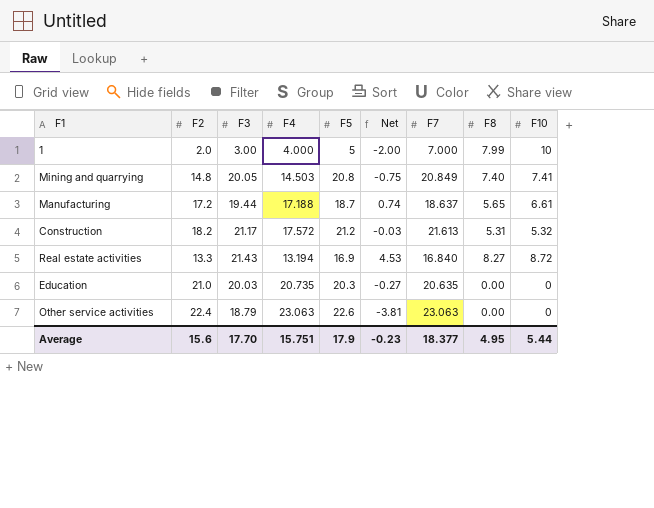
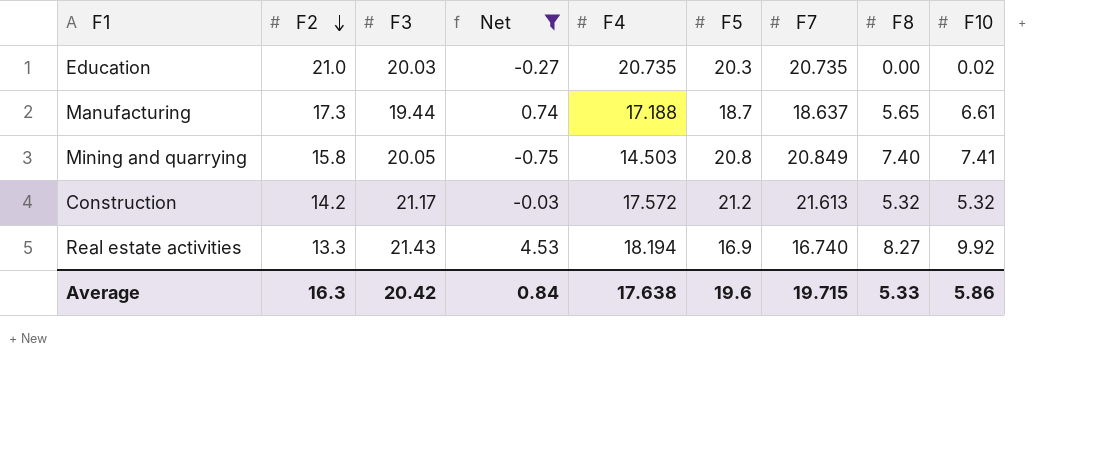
filter: none -> Net >= -0.75
row order: none -> F2 descending
column Net | position: 6 -> 4
Education | F7: 20.635 -> 20.735
Education | F10: 0 -> 0.02
Manufacturing | F2: 17.2 -> 17.3
Mining and quarrying | F2: 14.8 -> 15.8
Construction | F2: 18.2 -> 14.2
Construction | F8: 5.31 -> 5.32
Real estate activities | F4: 13.194 -> 18.194
Real estate activities | F7: 16.840 -> 16.740
Real estate activities | F10: 8.72 -> 9.92
Average | F2: 15.6 -> 16.3
Average | F3: 17.70 -> 20.42
Average | Net: -0.23 -> 0.84
Average | F4: 15.751 -> 17.638
Average | F5: 17.9 -> 19.6
Average | F7: 18.377 -> 19.715
Average | F8: 4.95 -> 5.33
Average | F10: 5.44 -> 5.86

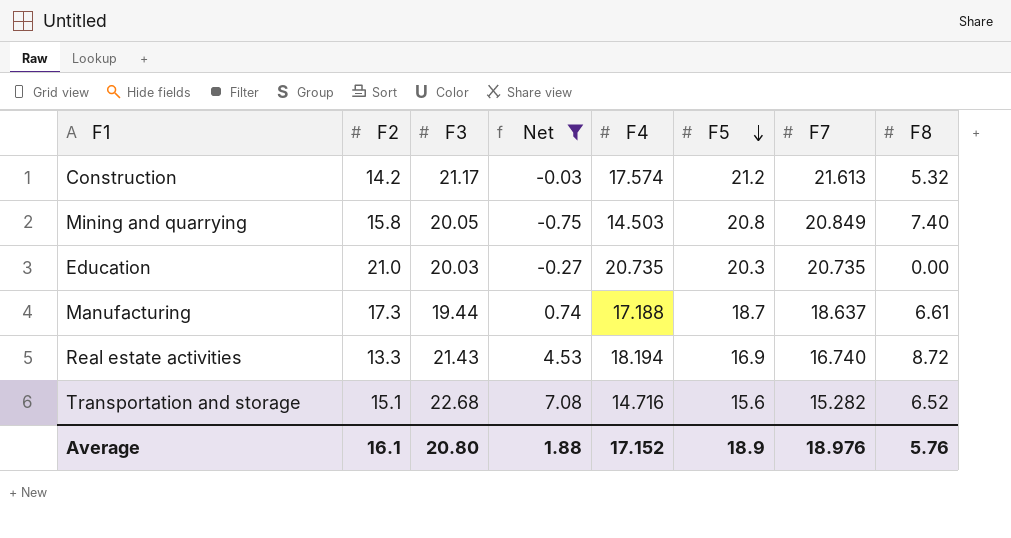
row order: F2 descending -> F5 descending
column F10 | position: 9 -> none
Construction | F4: 17.572 -> 17.574
Manufacturing | F8: 5.65 -> 6.61
Real estate activities | F8: 8.27 -> 8.72
row Transportation and storage: none -> 15.1 | 22.68 | 7.08 | 14.716 | 15.6 | 15.282 | 6.52
Average | F2: 16.3 -> 16.1
Average | F3: 20.42 -> 20.80
Average | Net: 0.84 -> 1.88
Average | F4: 17.638 -> 17.152
Average | F5: 19.6 -> 18.9
Average | F7: 19.715 -> 18.976
Average | F8: 5.33 -> 5.76

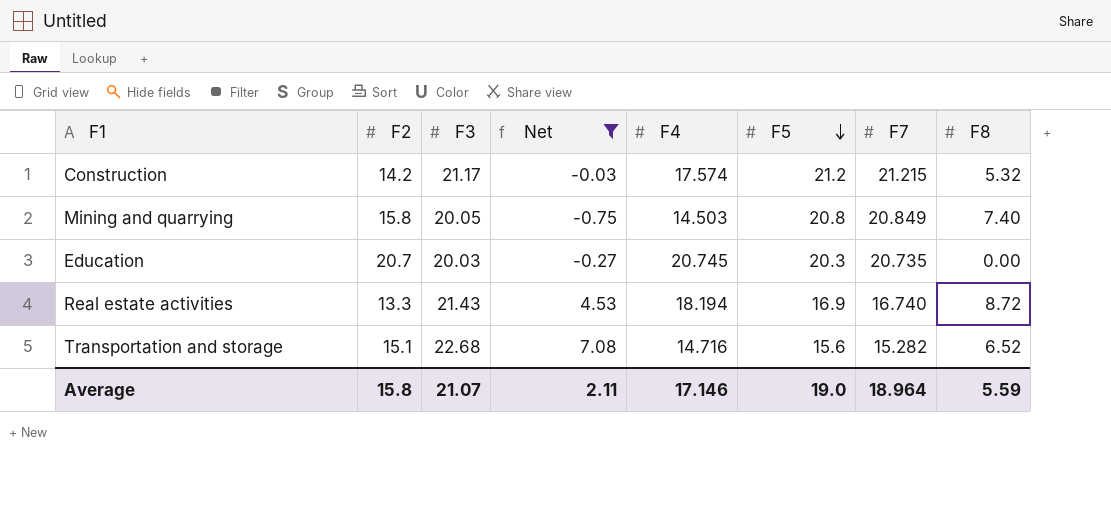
row Manufacturing: 17.3 | 19.44 | 0.74 | 17.188 | 18.7 | 18.637 | 6.61 -> none
Construction | F7: 21.613 -> 21.215
Education | F2: 21.0 -> 20.7
Education | F4: 20.735 -> 20.745
Average | F2: 16.1 -> 15.8
Average | F3: 20.80 -> 21.07
Average | Net: 1.88 -> 2.11
Average | F4: 17.152 -> 17.146
Average | F5: 18.9 -> 19.0
Average | F7: 18.976 -> 18.964
Average | F8: 5.76 -> 5.59

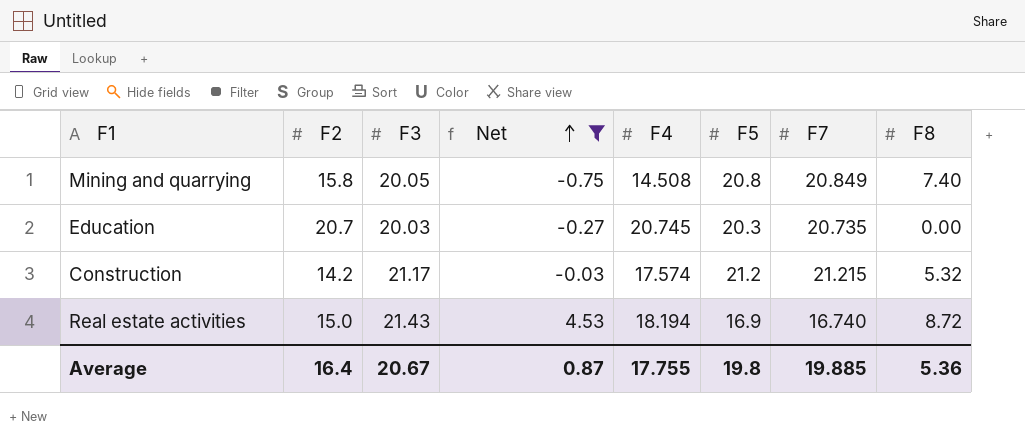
row order: F5 descending -> Net ascending
row Transportation and storage: 15.1 | 22.68 | 7.08 | 14.716 | 15.6 | 15.282 | 6.52 -> none
Mining and quarrying | F4: 14.503 -> 14.508
Real estate activities | F2: 13.3 -> 15.0
Average | F2: 15.8 -> 16.4
Average | F3: 21.07 -> 20.67
Average | Net: 2.11 -> 0.87
Average | F4: 17.146 -> 17.755
Average | F5: 19.0 -> 19.8
Average | F7: 18.964 -> 19.885
Average | F8: 5.59 -> 5.36

